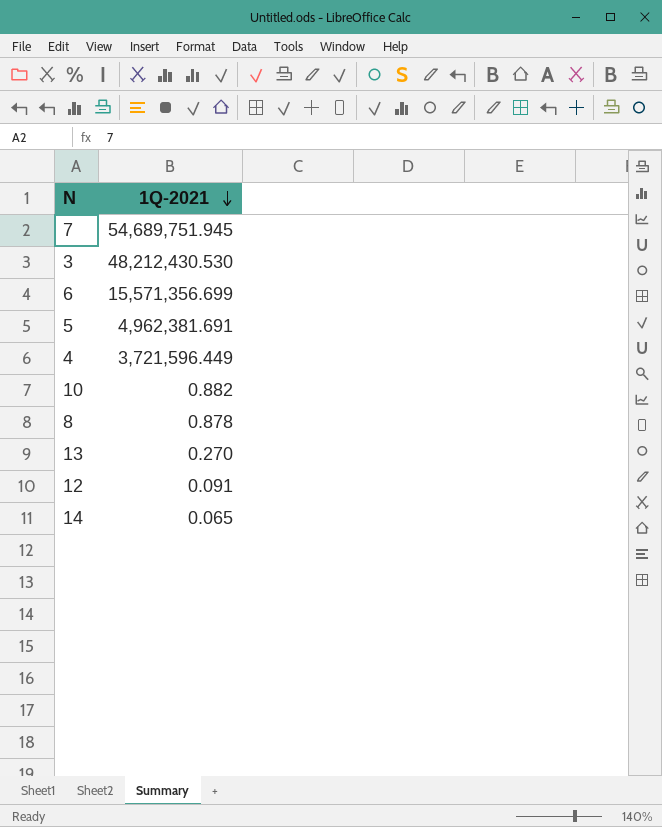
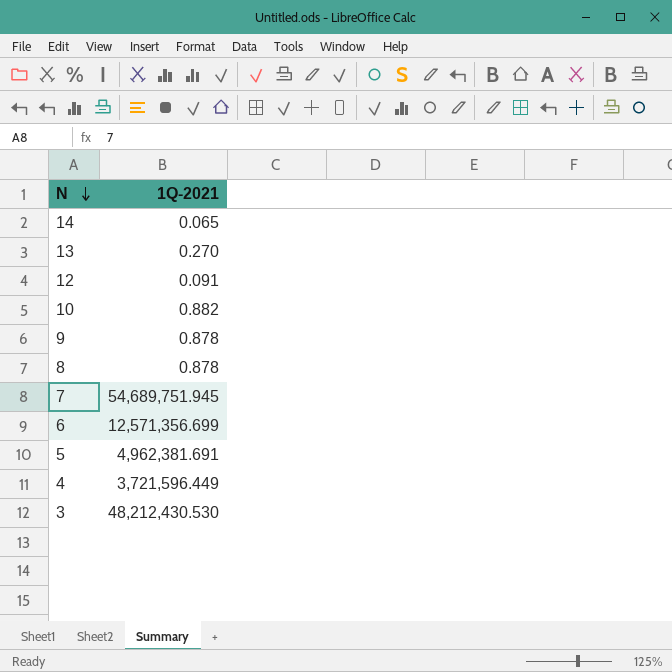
row order: 1Q-2021 descending -> N descending
row 9: none -> 0.878
6 | 1Q-2021: 15,571,356.699 -> 12,571,356.699

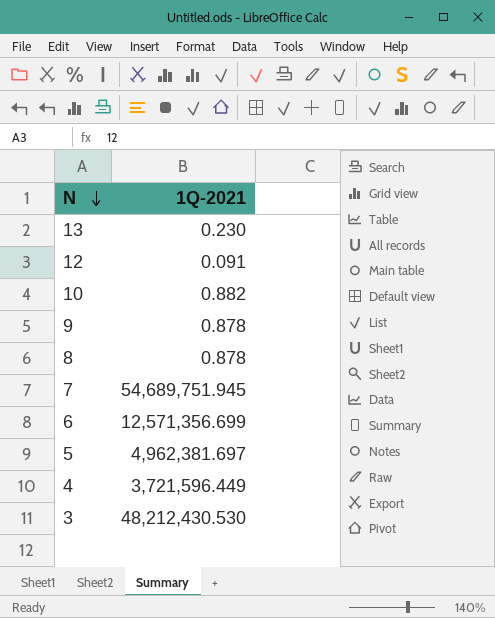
row 14: 0.065 -> none
13 | 1Q-2021: 0.270 -> 0.230
5 | 1Q-2021: 4,962,381.691 -> 4,962,381.697

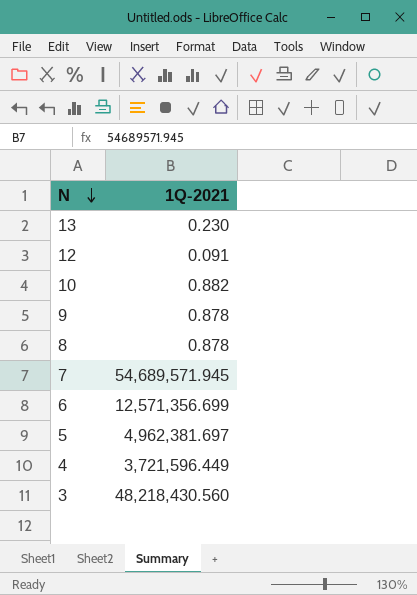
7 | 1Q-2021: 54,689,751.945 -> 54,689,571.945
3 | 1Q-2021: 48,212,430.530 -> 48,218,430.560

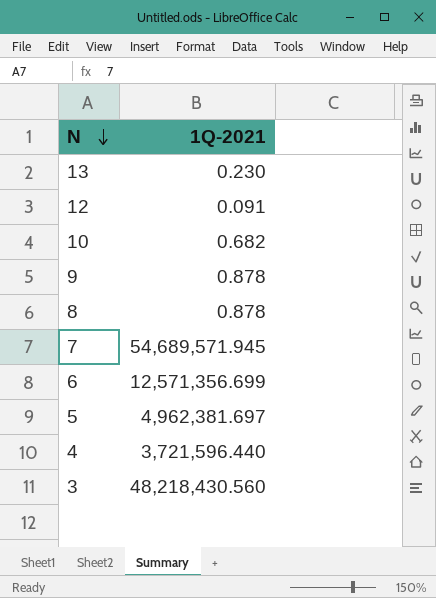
10 | 1Q-2021: 0.882 -> 0.682
4 | 1Q-2021: 3,721,596.449 -> 3,721,596.440

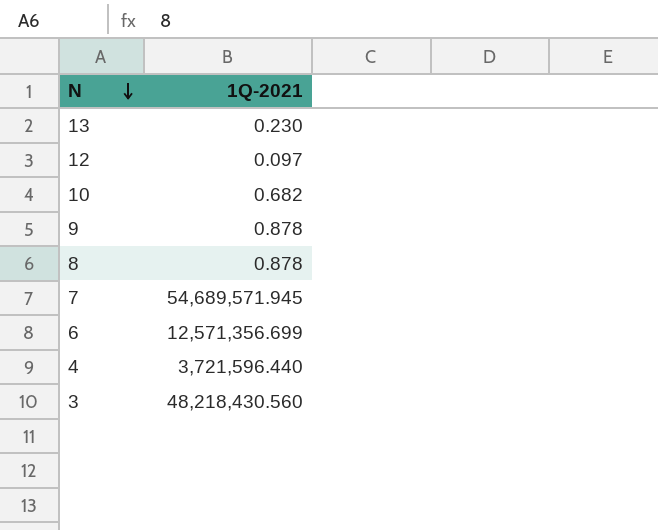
row 5: 4,962,381.697 -> none
12 | 1Q-2021: 0.091 -> 0.097

